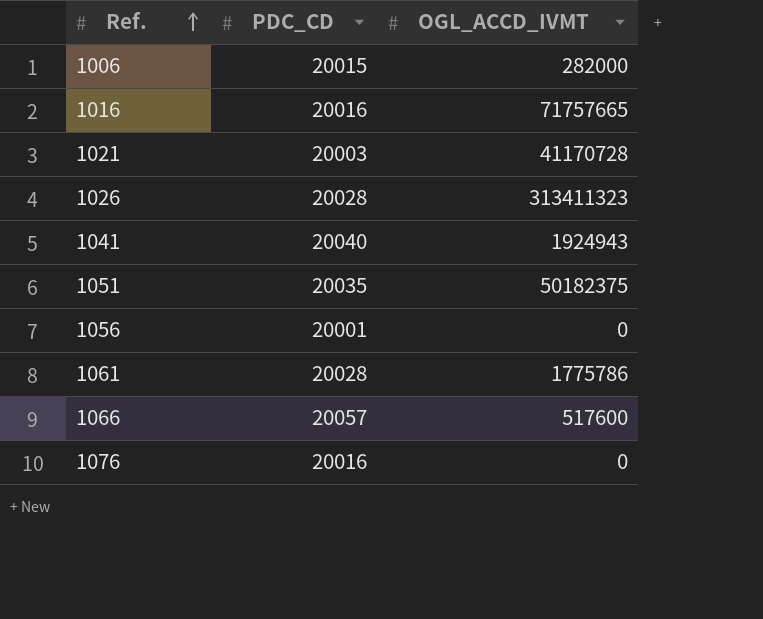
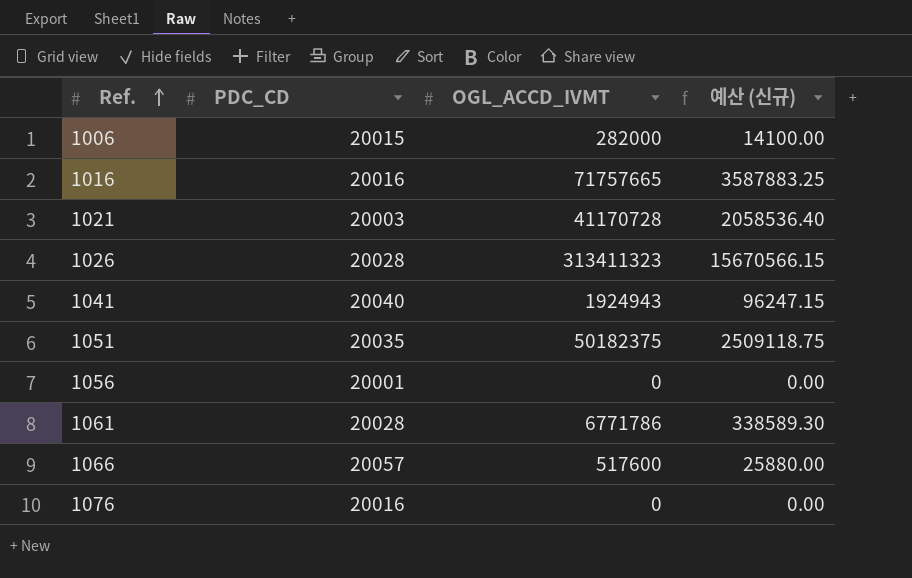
column 예산 (신규) | formula: none -> [OGL_ACCD_IVMT] * 0.05
1061 | OGL_ACCD_IVMT: 1775786 -> 6771786

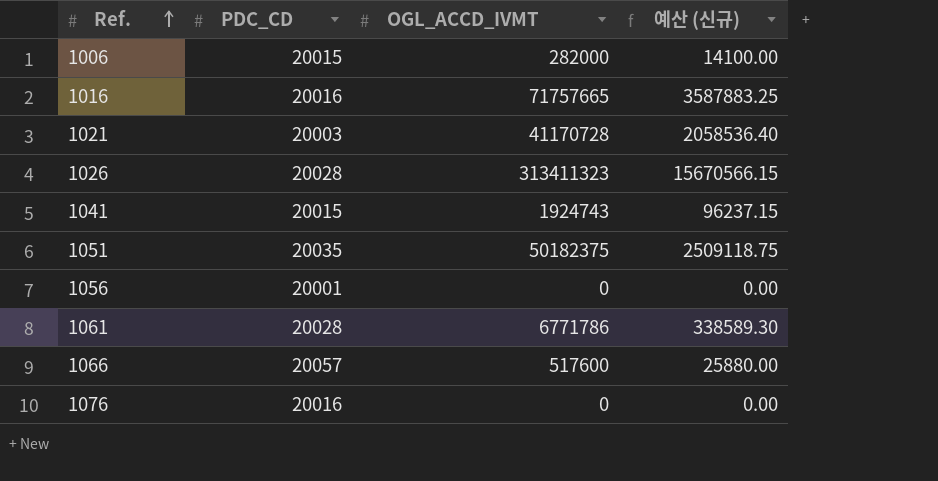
1041 | PDC_CD: 20040 -> 20015
1041 | OGL_ACCD_IVMT: 1924943 -> 1924743
1041 | 예산 (신규): 96247.15 -> 96237.15

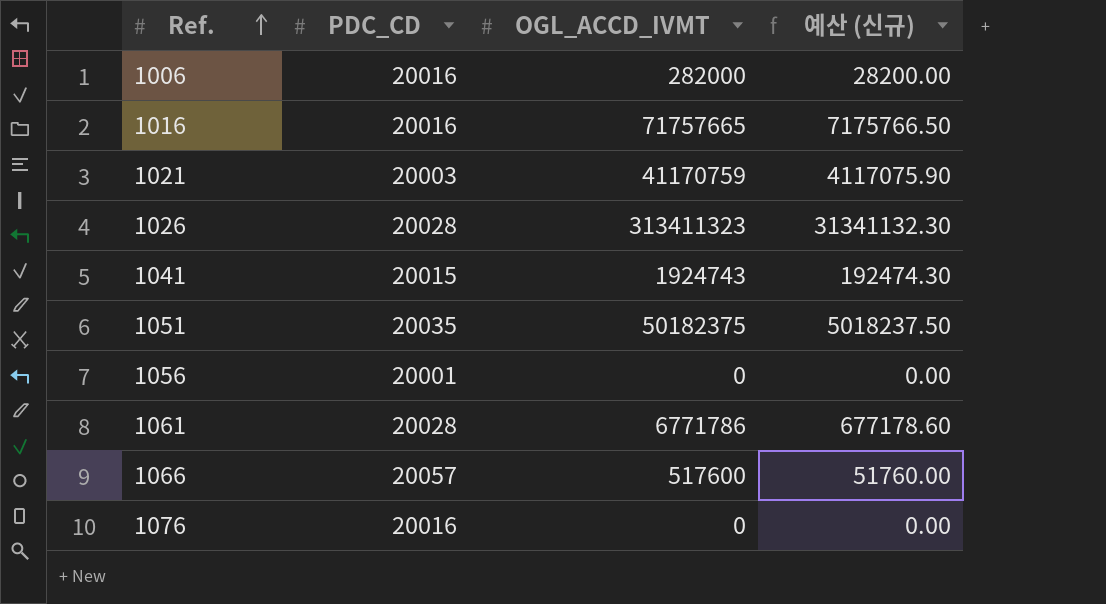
column 예산 (신규) | formula: [OGL_ACCD_IVMT] * 0.05 -> [OGL_ACCD_IVMT] * 0.1
1006 | PDC_CD: 20015 -> 20016
1021 | OGL_ACCD_IVMT: 41170728 -> 41170759

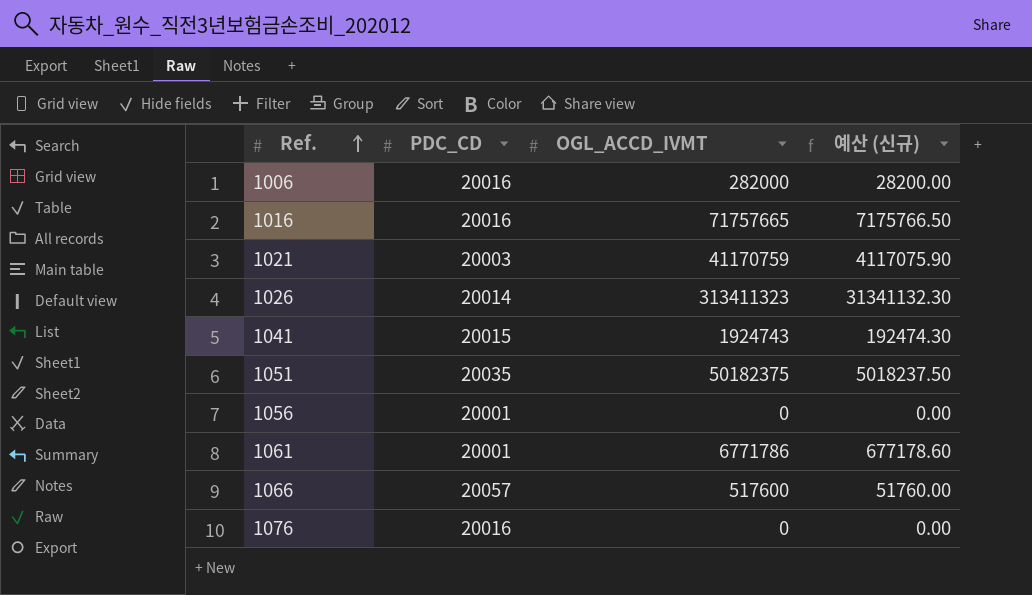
1026 | PDC_CD: 20028 -> 20014
1061 | PDC_CD: 20028 -> 20001

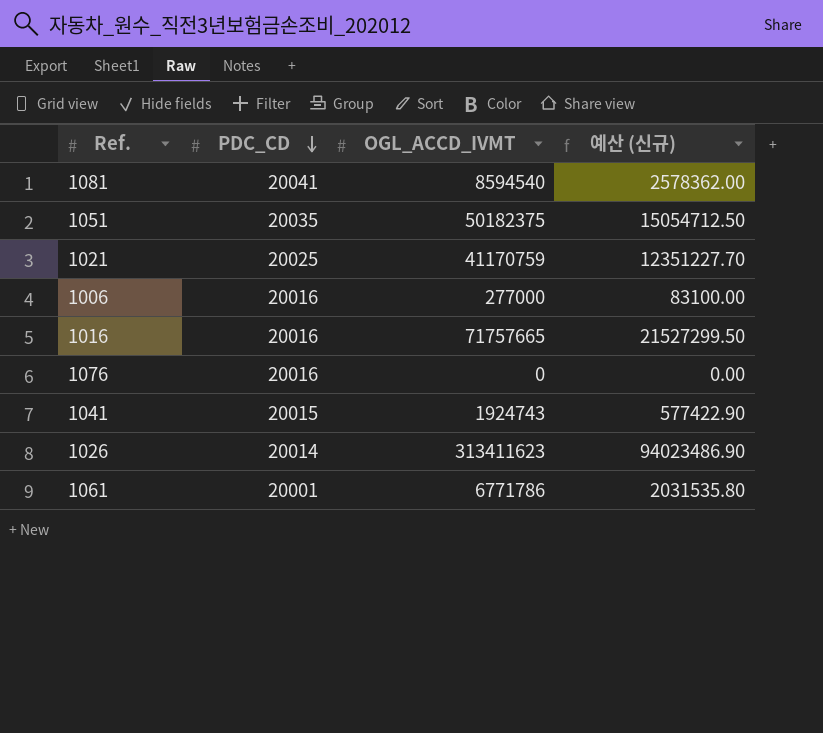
row order: Ref. ascending -> PDC_CD descending
column 예산 (신규) | formula: [OGL_ACCD_IVMT] * 0.1 -> [OGL_ACCD_IVMT] * 0.3
row 1056: 20001 | 0 | 0.00 -> none
row 1066: 20057 | 517600 | 51760.00 -> none
row 1081: none -> 20041 | 8594540 | 2578362.00
1021 | PDC_CD: 20003 -> 20025
1006 | OGL_ACCD_IVMT: 282000 -> 277000
1026 | OGL_ACCD_IVMT: 313411323 -> 313411623

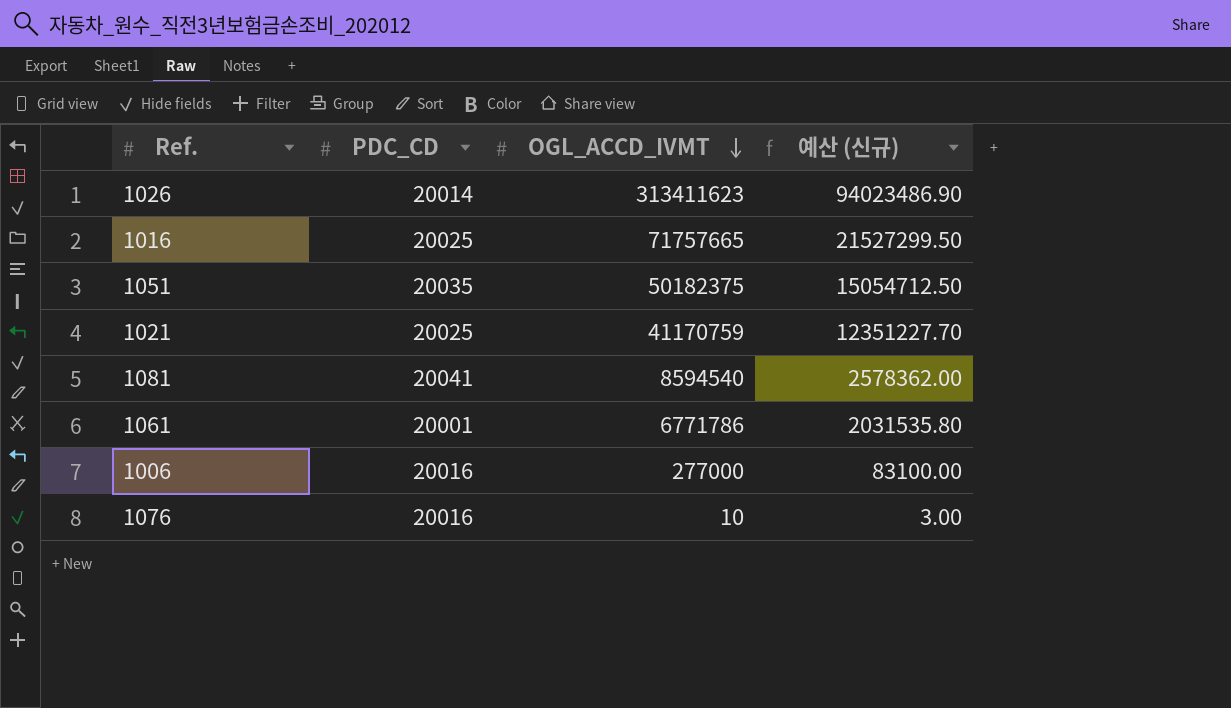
row order: PDC_CD descending -> OGL_ACCD_IVMT descending
row 1041: 20015 | 1924743 | 577422.90 -> none
1016 | PDC_CD: 20016 -> 20025
1076 | OGL_ACCD_IVMT: 0 -> 10
1076 | 예산 (신규): 0.00 -> 3.00

